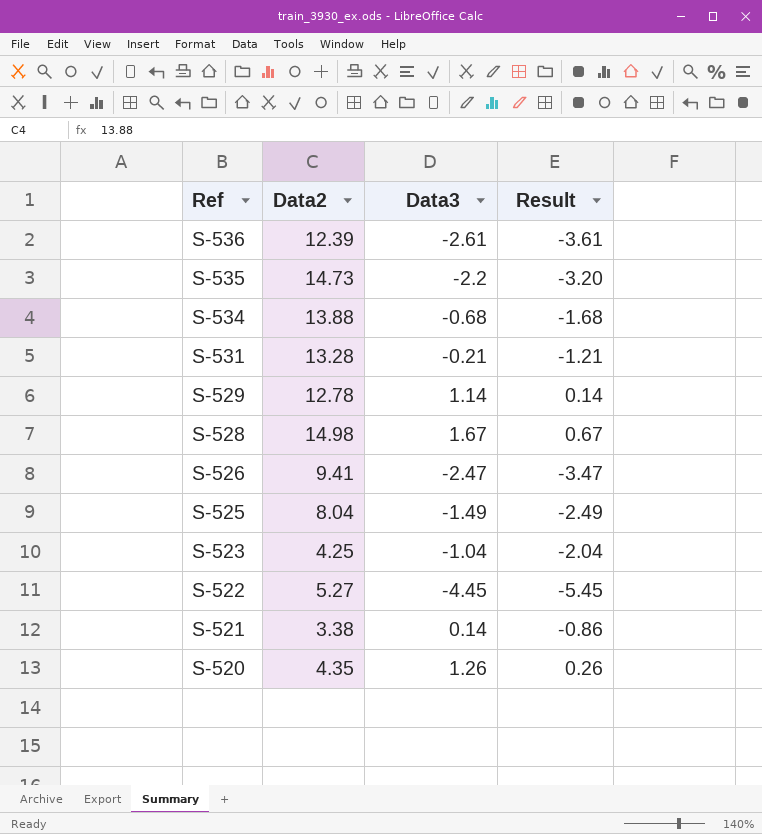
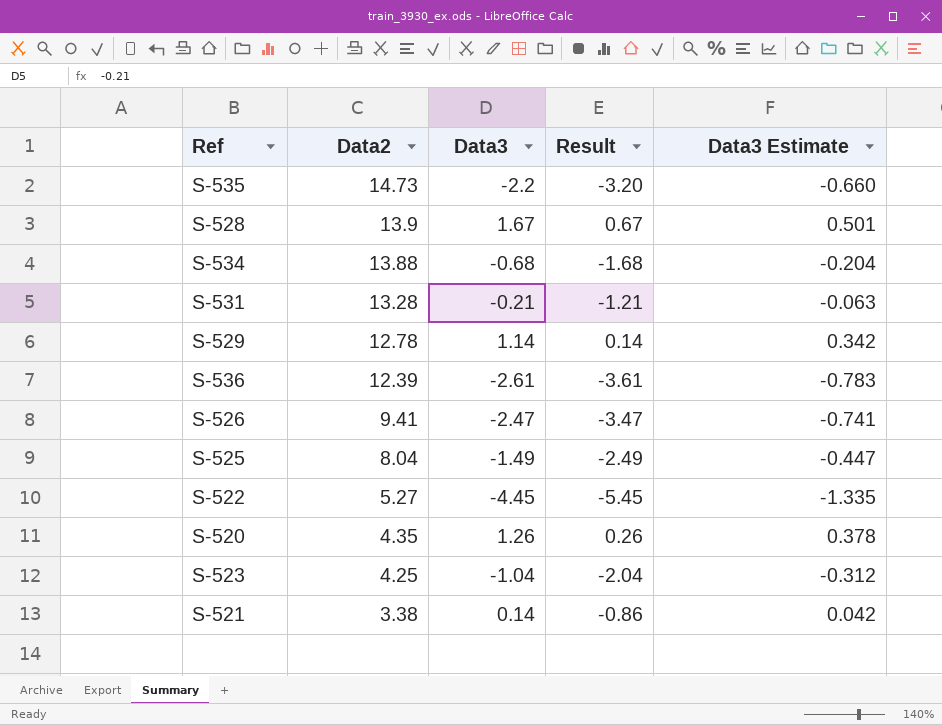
row order: Ref descending -> Data2 descending
column Data3 Estimate | formula: none -> [Data3] * 0.3
S-528 | Data2: 14.98 -> 13.9

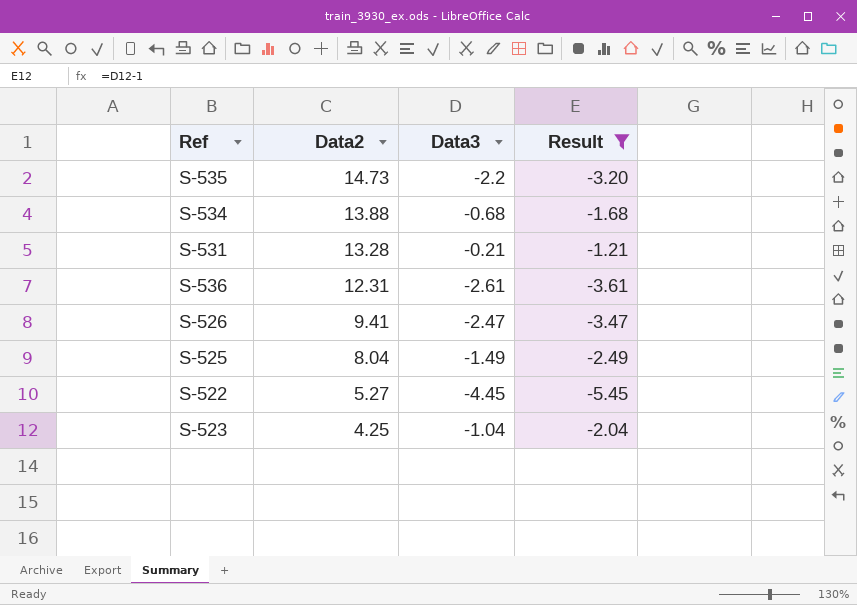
filter: none -> Result <= -1.21
column Data3 Estimate | formula: [Data3] * 0.3 -> none
S-536 | Data2: 12.39 -> 12.31

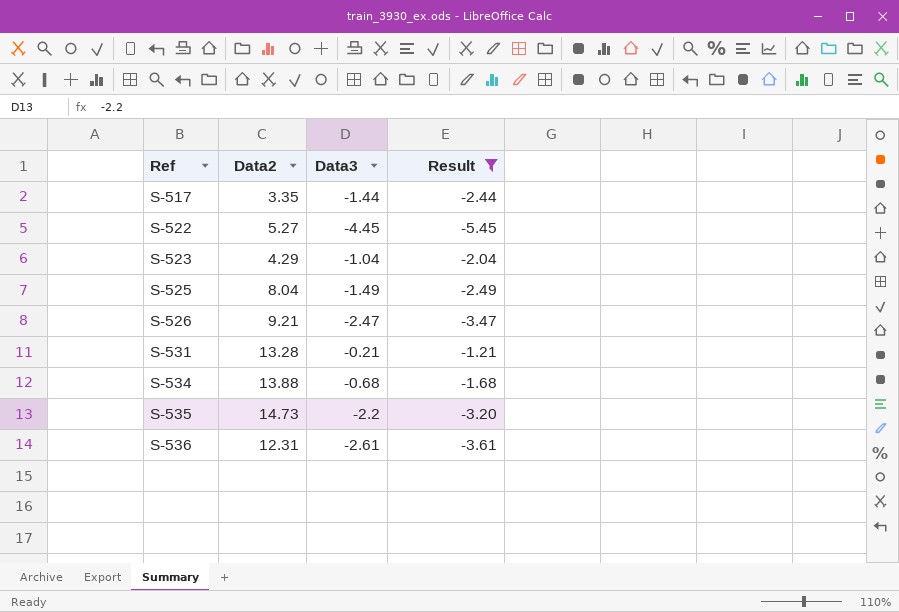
row order: Data2 descending -> Ref ascending
row S-517: none -> 3.35 | -1.44 | -2.44
S-523 | Data2: 4.25 -> 4.29
S-526 | Data2: 9.41 -> 9.21

